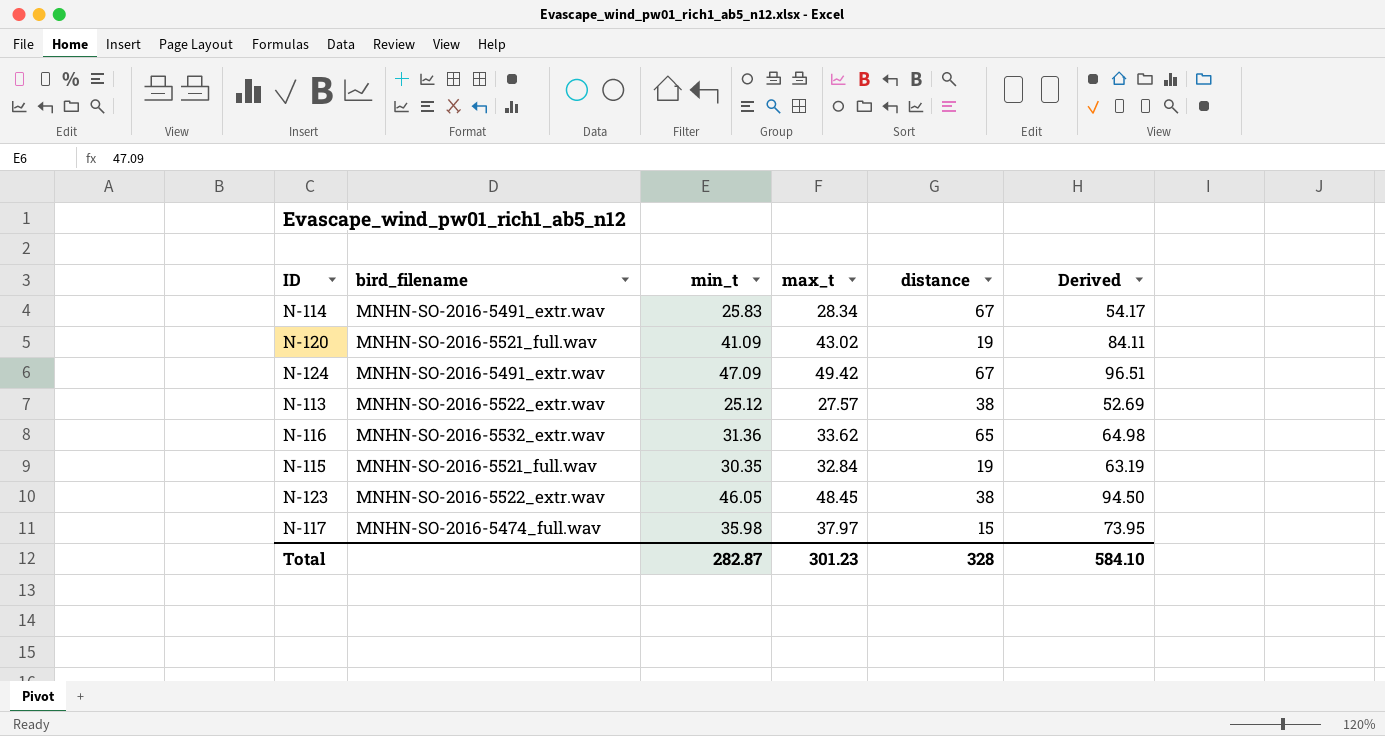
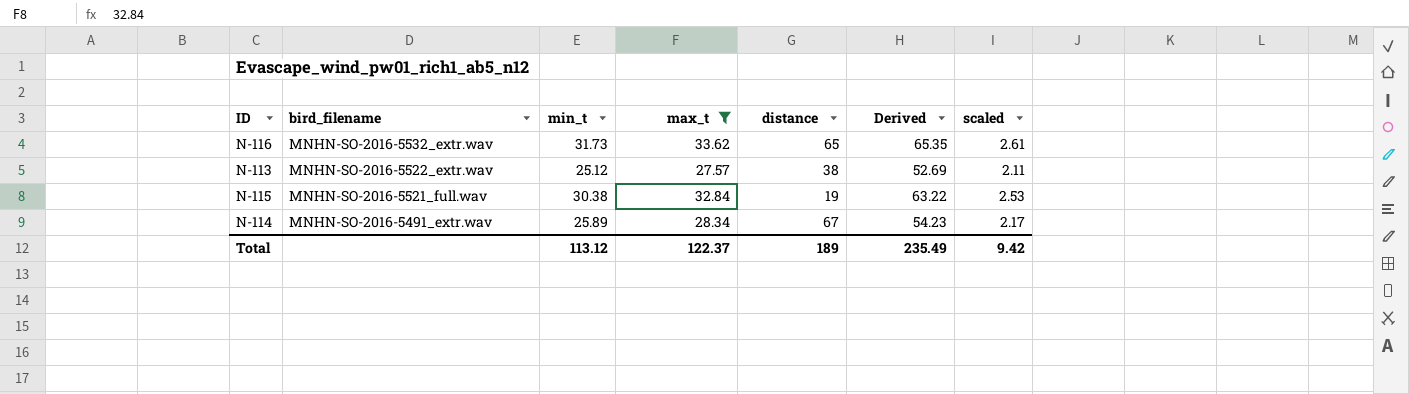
filter: none -> max_t <= 33.62
row order: none -> bird_filename descending
column scaled | formula: none -> [Derived] * 0.04
N-116 | min_t: 31.36 -> 31.73
N-116 | Derived: 64.98 -> 65.35
N-115 | min_t: 30.35 -> 30.38
N-115 | Derived: 63.19 -> 63.22
N-114 | min_t: 25.83 -> 25.89
N-114 | Derived: 54.17 -> 54.23
Total | min_t: 282.87 -> 113.12
Total | max_t: 301.23 -> 122.37
Total | distance: 328 -> 189
Total | Derived: 584.10 -> 235.49

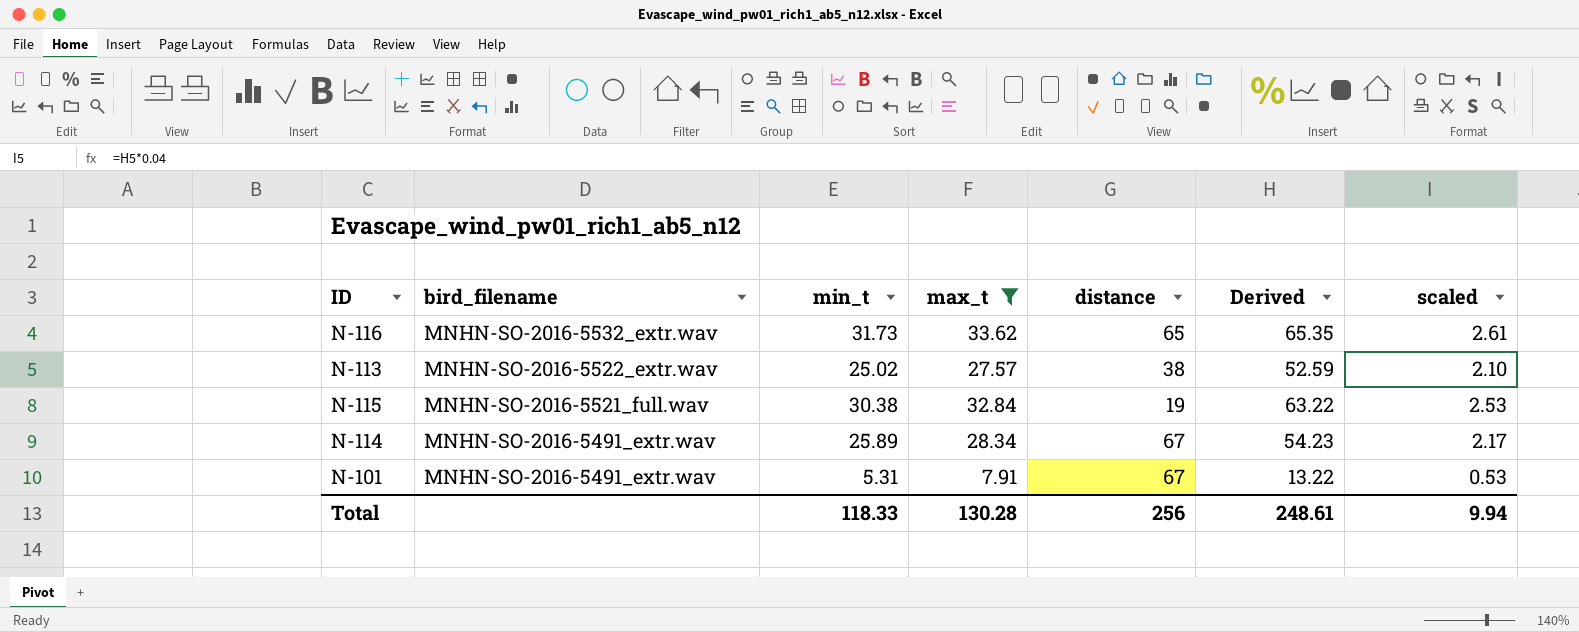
N-113 | min_t: 25.12 -> 25.02
N-113 | Derived: 52.69 -> 52.59
N-113 | scaled: 2.11 -> 2.10
row N-101: none -> MNHN-SO-2016-5491_extr.wav | 5.31 | 7.91 | 67 | 13.22 | 0.53
Total | min_t: 113.12 -> 118.33
Total | max_t: 122.37 -> 130.28
Total | distance: 189 -> 256
Total | Derived: 235.49 -> 248.61
Total | scaled: 9.42 -> 9.94

